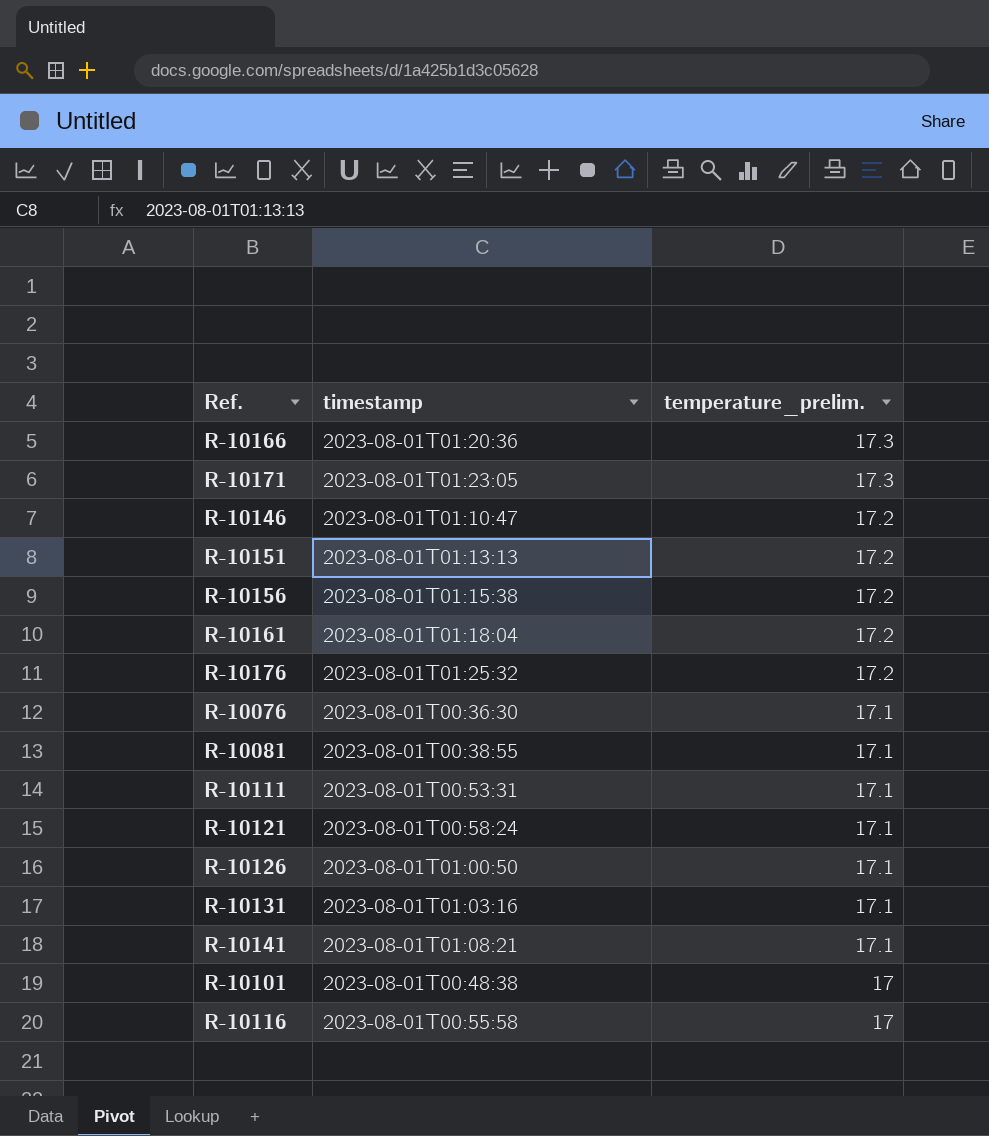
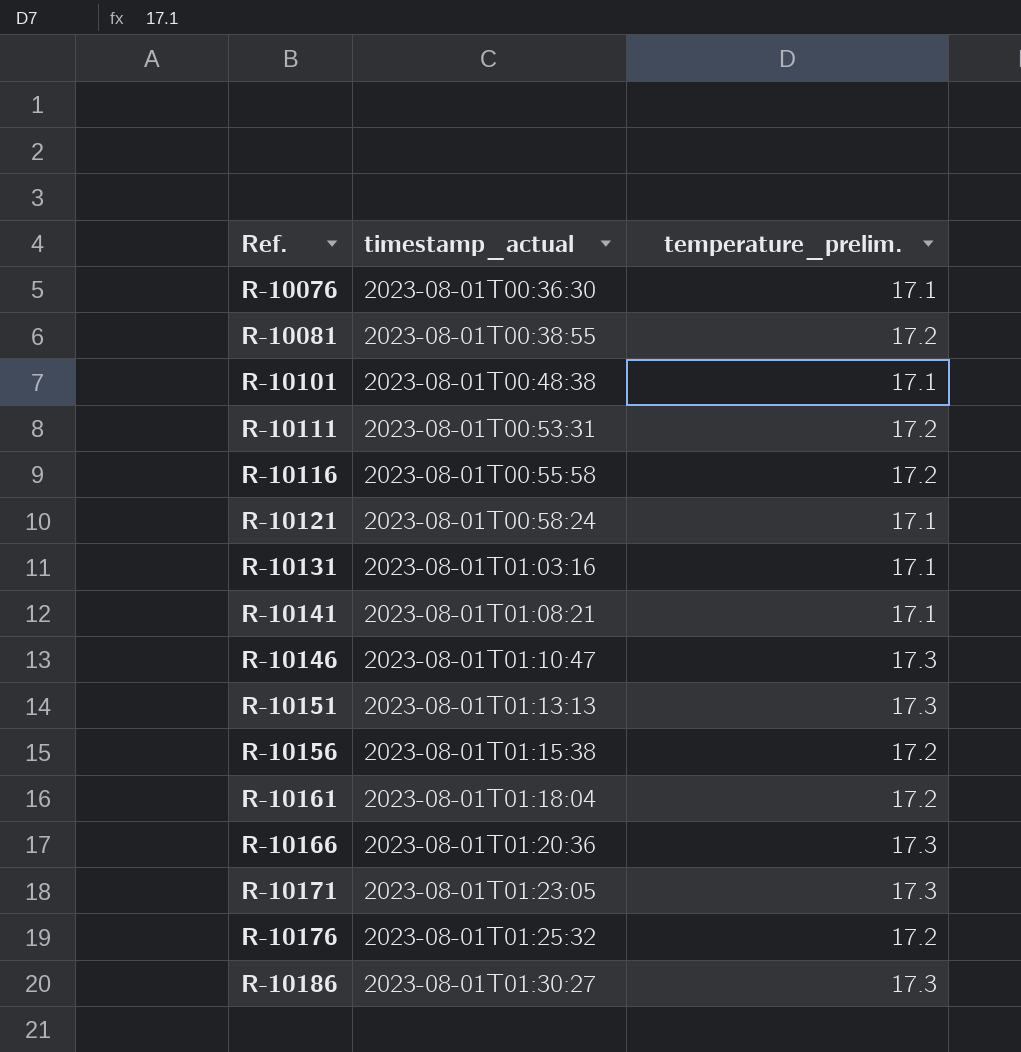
row order: temperature_prelim. descending -> Ref. ascending
column name: timestamp -> timestamp_actual
row R-10126: 2023-08-01T01:00:50 | 17.1 -> none
R-10081 | temperature_prelim.: 17.1 -> 17.2
R-10101 | temperature_prelim.: 17 -> 17.1
R-10111 | temperature_prelim.: 17.1 -> 17.2
R-10116 | temperature_prelim.: 17 -> 17.2
R-10146 | temperature_prelim.: 17.2 -> 17.3
R-10151 | temperature_prelim.: 17.2 -> 17.3
row R-10186: none -> 2023-08-01T01:30:27 | 17.3

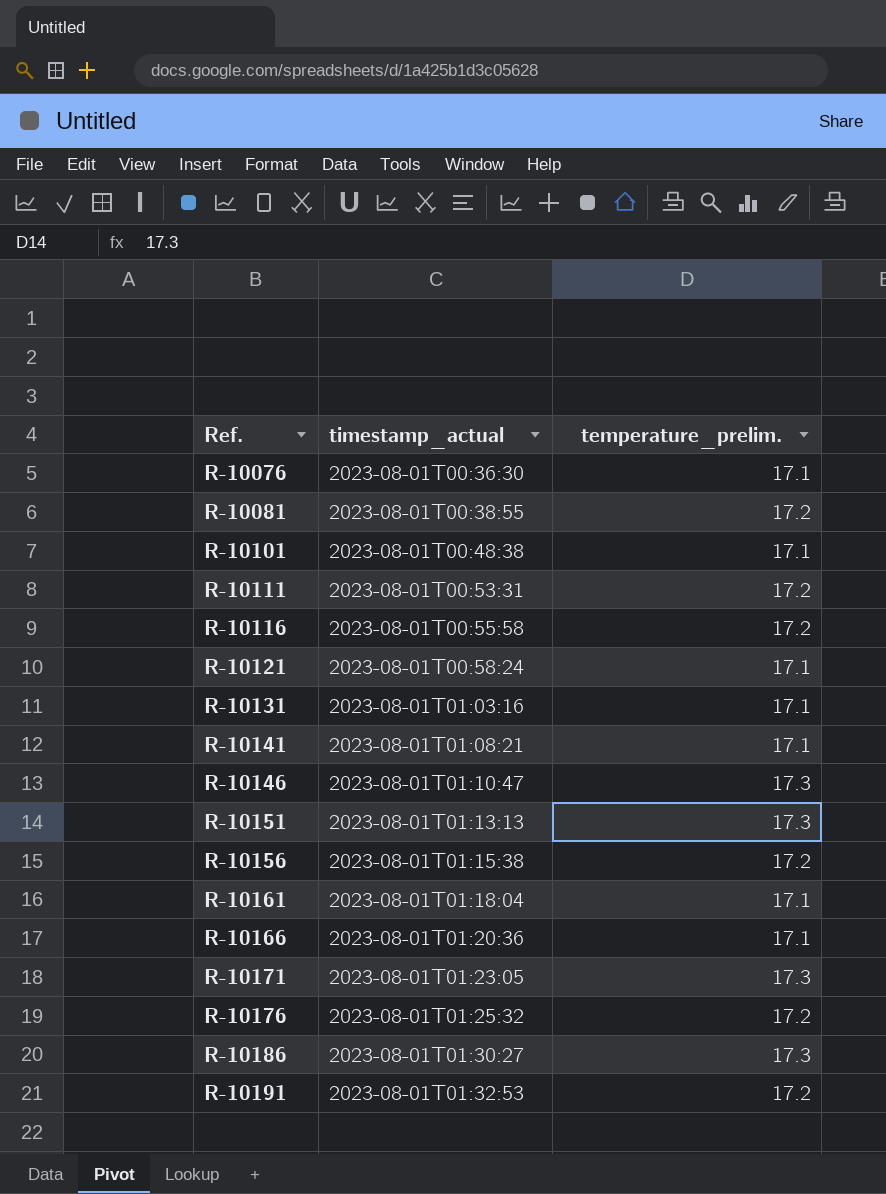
R-10161 | temperature_prelim.: 17.2 -> 17.1
R-10166 | temperature_prelim.: 17.3 -> 17.1
row R-10191: none -> 2023-08-01T01:32:53 | 17.2

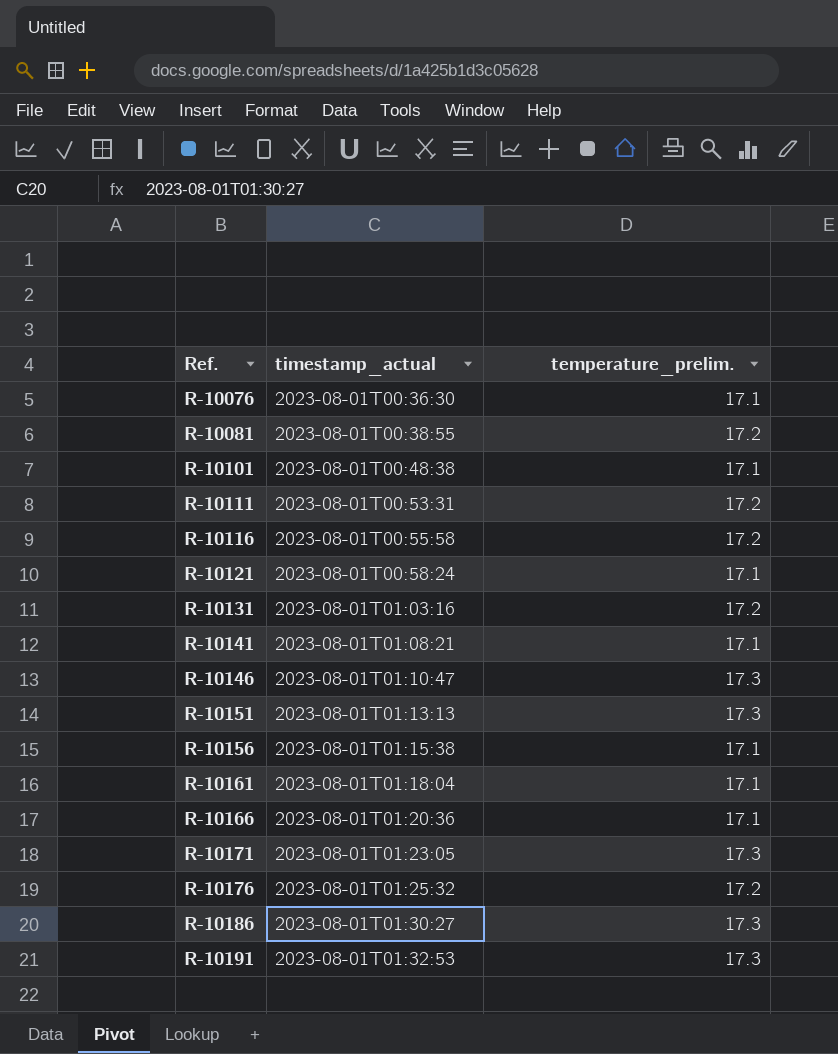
R-10131 | temperature_prelim.: 17.1 -> 17.2
R-10156 | temperature_prelim.: 17.2 -> 17.1
R-10191 | temperature_prelim.: 17.2 -> 17.3

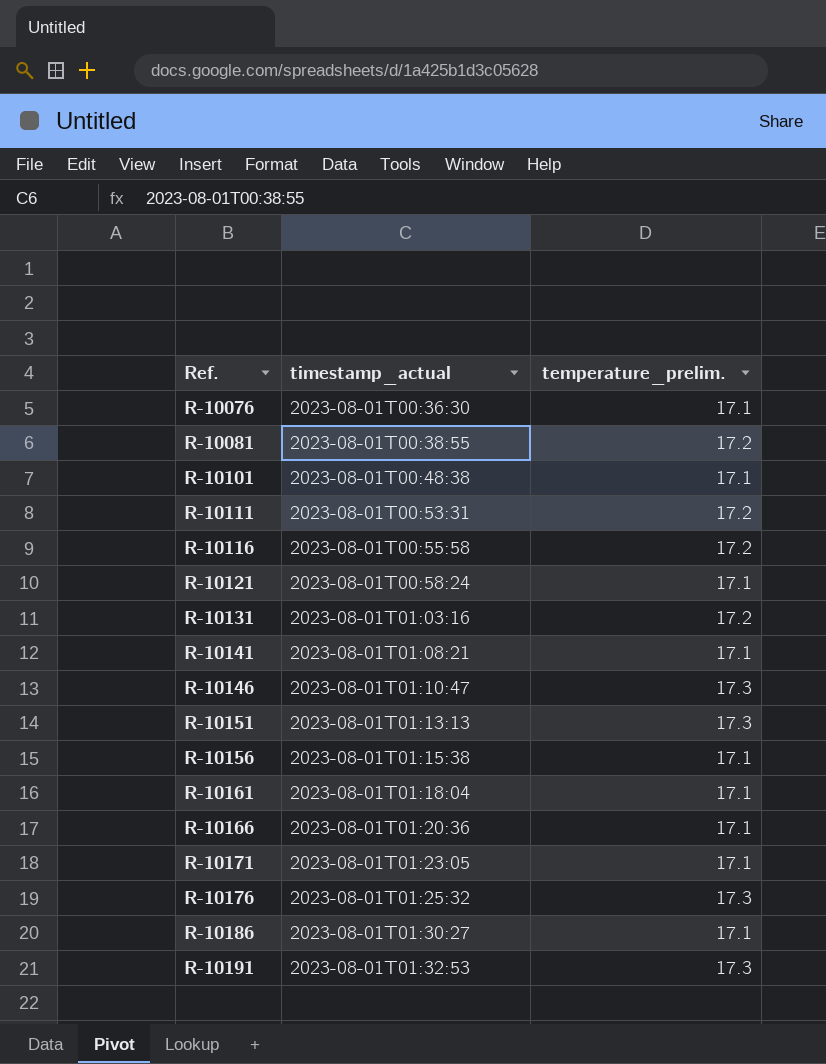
R-10171 | temperature_prelim.: 17.3 -> 17.1
R-10176 | temperature_prelim.: 17.2 -> 17.3
R-10186 | temperature_prelim.: 17.3 -> 17.1

